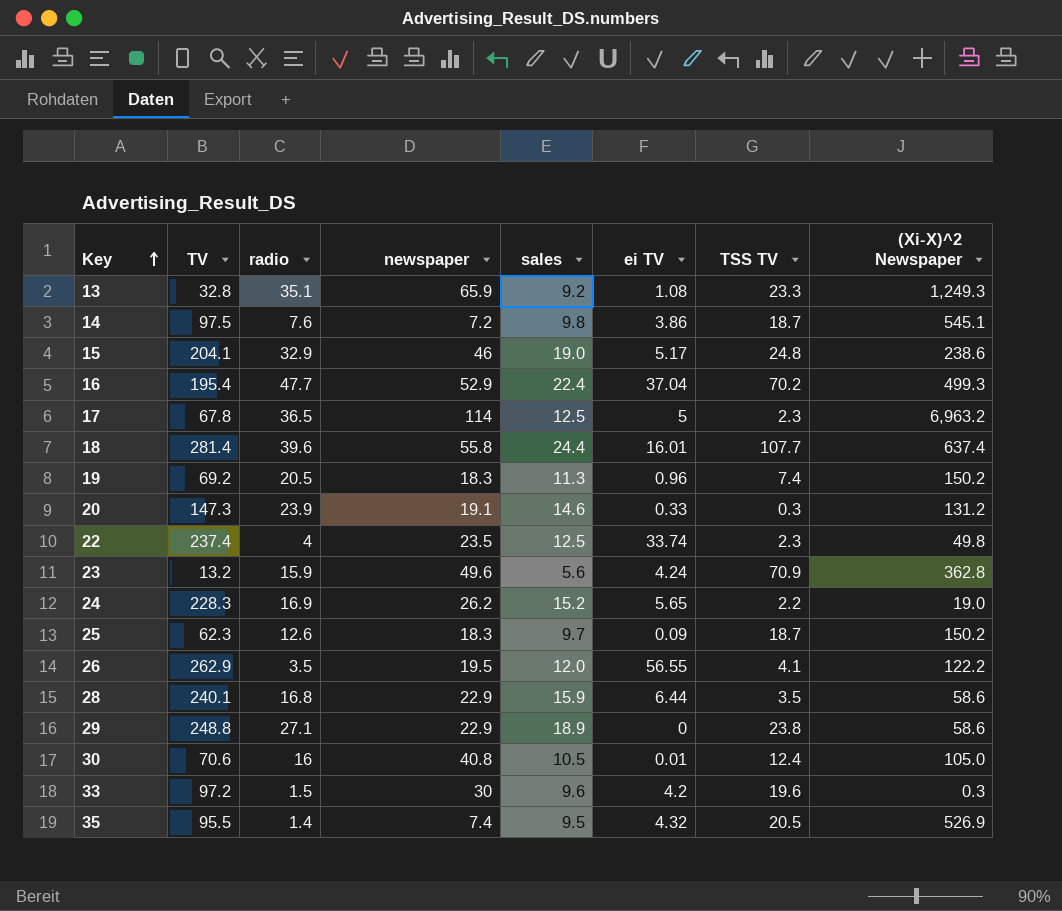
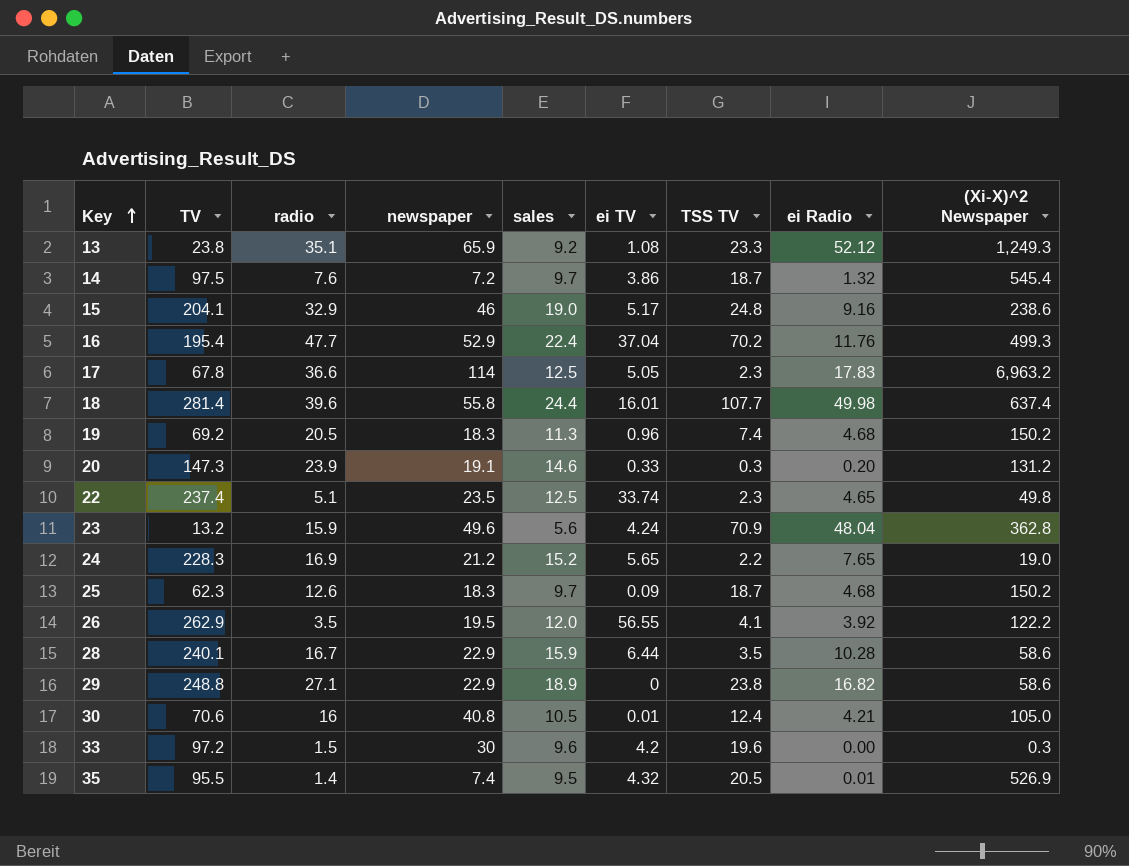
column ei Radio | position: none -> 8
13 | TV: 32.8 -> 23.8
14 | sales: 9.8 -> 9.7
14 | (Xi-X)^2 Newspaper: 545.1 -> 545.4
17 | radio: 36.5 -> 36.6
17 | ei TV: 5 -> 5.05
22 | radio: 4 -> 5.1
24 | newspaper: 26.2 -> 21.2
28 | radio: 16.8 -> 16.7

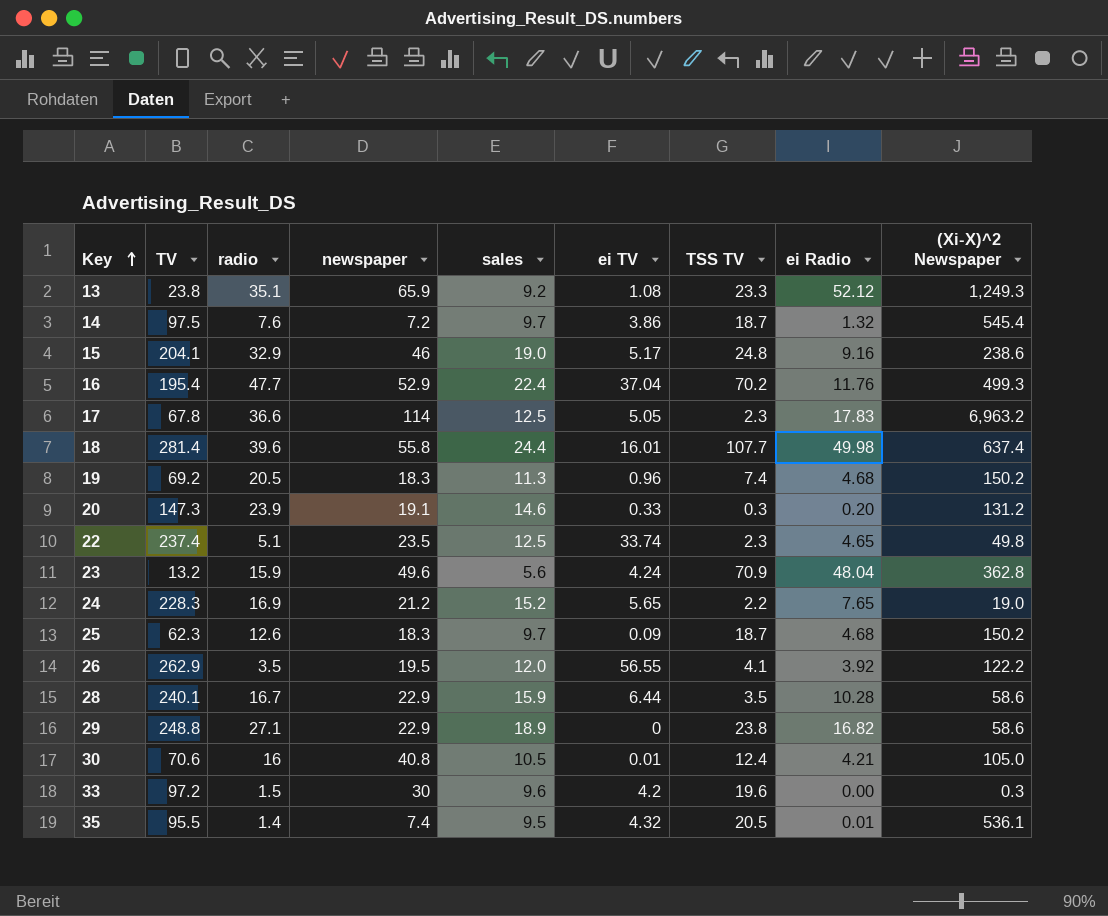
35 | (Xi-X)^2 Newspaper: 526.9 -> 536.1

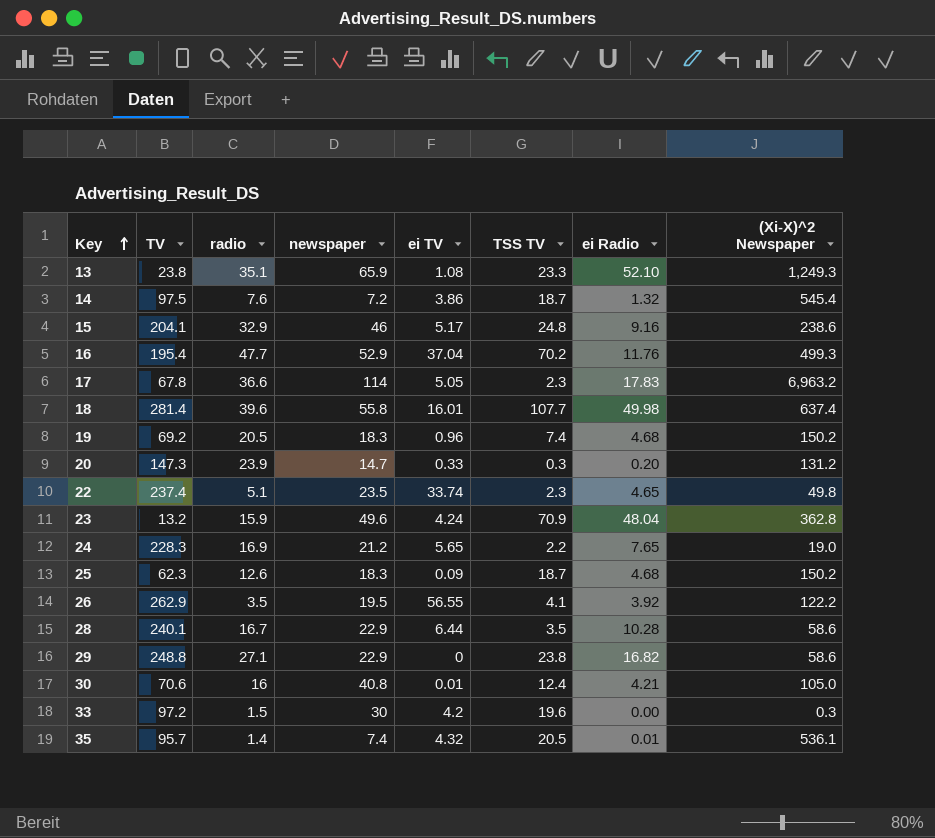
column sales | position: 5 -> none
13 | ei Radio: 52.12 -> 52.10
20 | newspaper: 19.1 -> 14.7
35 | TV: 95.5 -> 95.7

